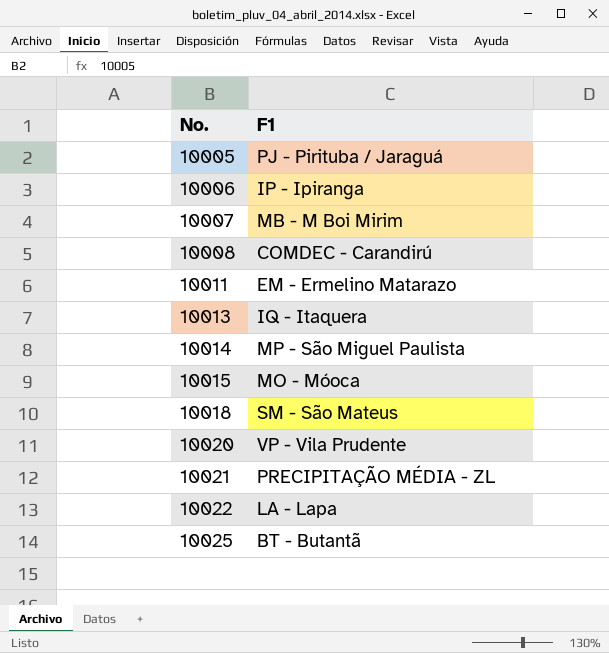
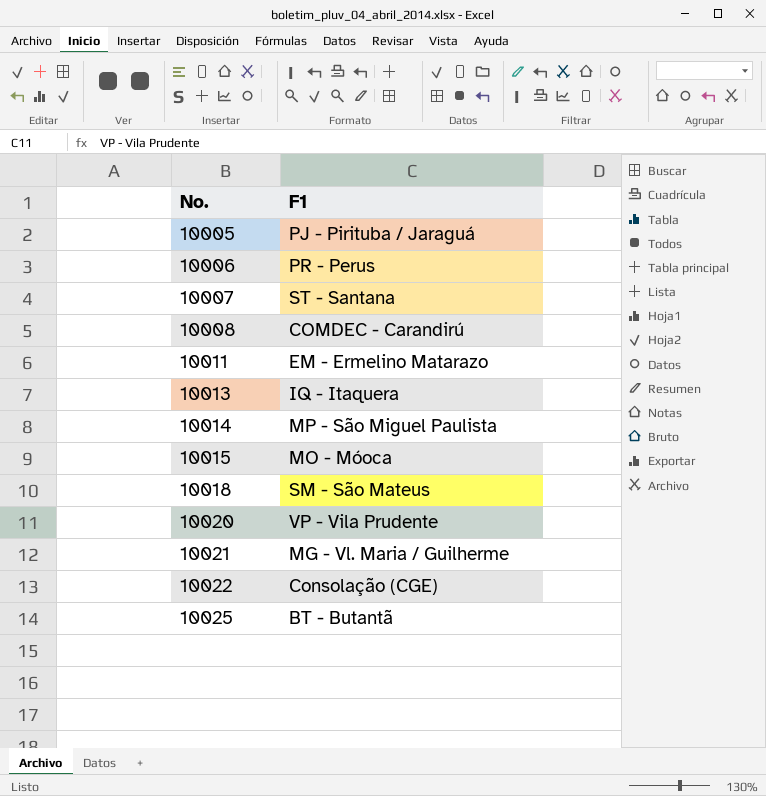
10006 | F1: IP - Ipiranga -> PR - Perus
10007 | F1: MB - M Boi Mirim -> ST - Santana
10021 | F1: PRECIPITAÇÃO MÉDIA - ZL -> MG - Vl. Maria / Guilherme
10022 | F1: LA - Lapa -> Consolação (CGE)

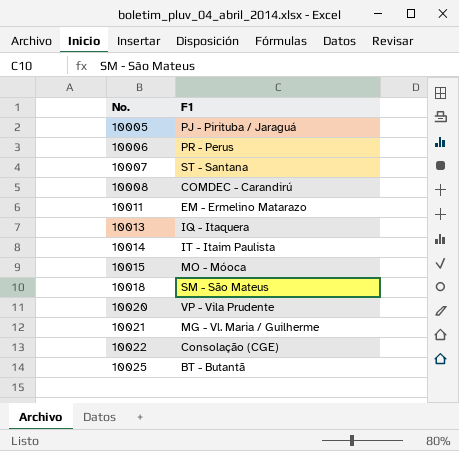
10014 | F1: MP - São Miguel Paulista -> IT - Itaim Paulista

